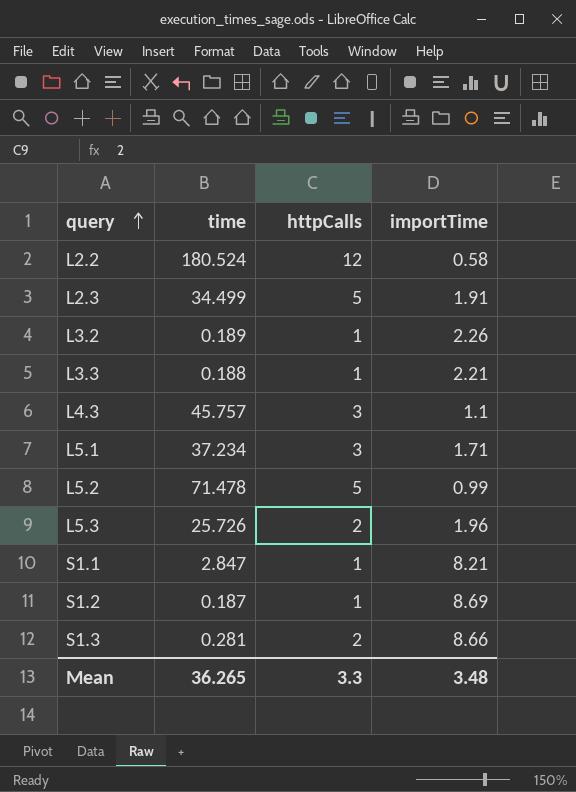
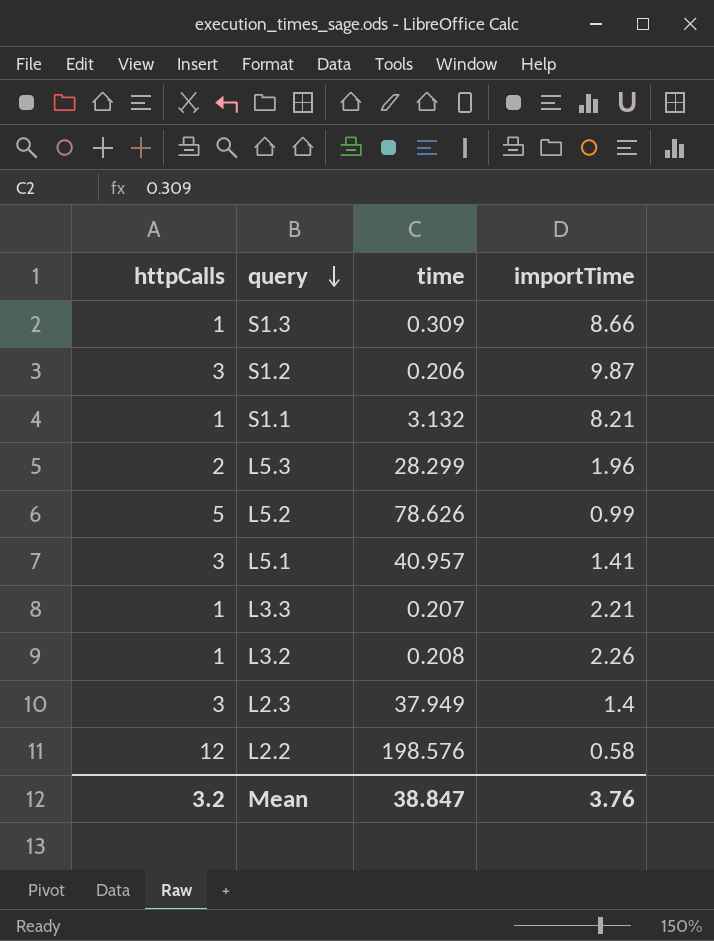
row order: query ascending -> query descending
column httpCalls | position: 3 -> 1
row L4.3: 45.757 | 3 | 1.1 -> none
S1.3 | httpCalls: 2 -> 1
S1.3 | time: 0.281 -> 0.309
S1.2 | httpCalls: 1 -> 3
S1.2 | time: 0.187 -> 0.206
S1.2 | importTime: 8.69 -> 9.87
S1.1 | time: 2.847 -> 3.132
L5.3 | time: 25.726 -> 28.299
L5.2 | time: 71.478 -> 78.626
L5.1 | time: 37.234 -> 40.957
L5.1 | importTime: 1.71 -> 1.41
L3.3 | time: 0.188 -> 0.207
L3.2 | time: 0.189 -> 0.208
L2.3 | httpCalls: 5 -> 3
L2.3 | time: 34.499 -> 37.949
L2.3 | importTime: 1.91 -> 1.4
L2.2 | time: 180.524 -> 198.576
Mean | httpCalls: 3.3 -> 3.2
Mean | time: 36.265 -> 38.847
Mean | importTime: 3.48 -> 3.76

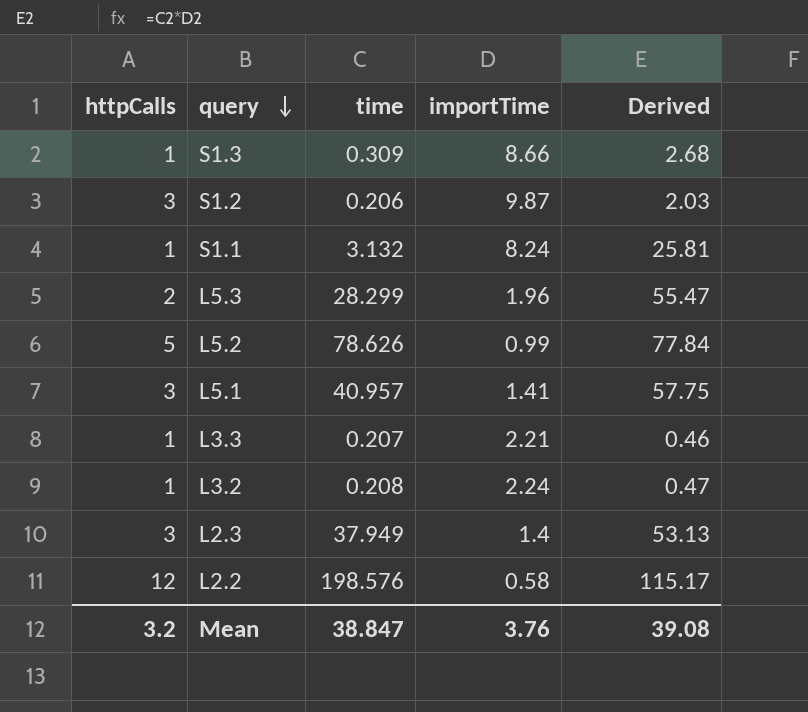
column Derived | formula: none -> [time] * [importTime]
S1.1 | importTime: 8.21 -> 8.24
L3.2 | importTime: 2.26 -> 2.24

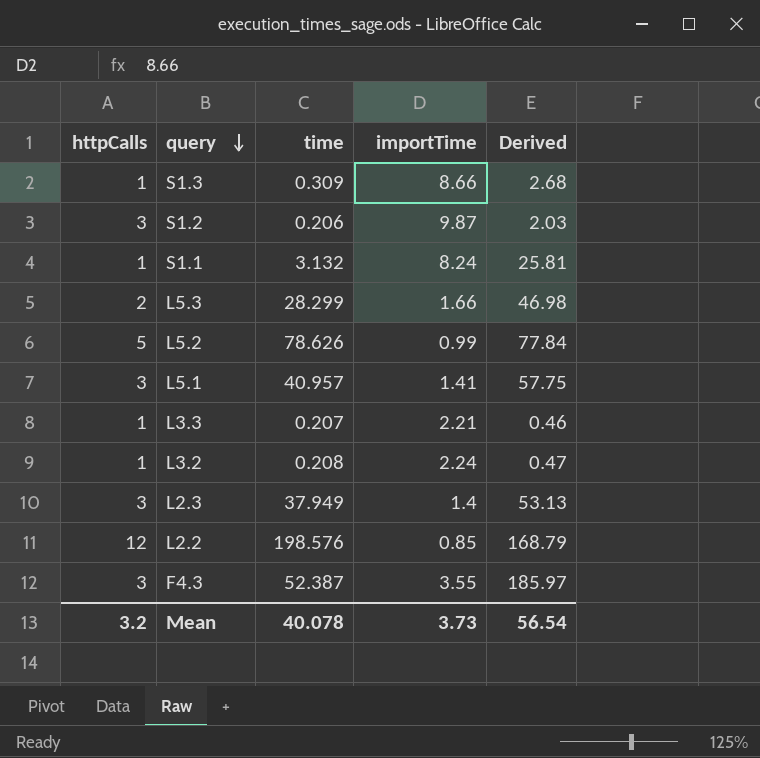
L5.3 | importTime: 1.96 -> 1.66
L5.3 | Derived: 55.47 -> 46.98
L2.2 | importTime: 0.58 -> 0.85
L2.2 | Derived: 115.17 -> 168.79
row F4.3: none -> 3 | 52.387 | 3.55 | 185.97
Mean | time: 38.847 -> 40.078
Mean | importTime: 3.76 -> 3.73
Mean | Derived: 39.08 -> 56.54

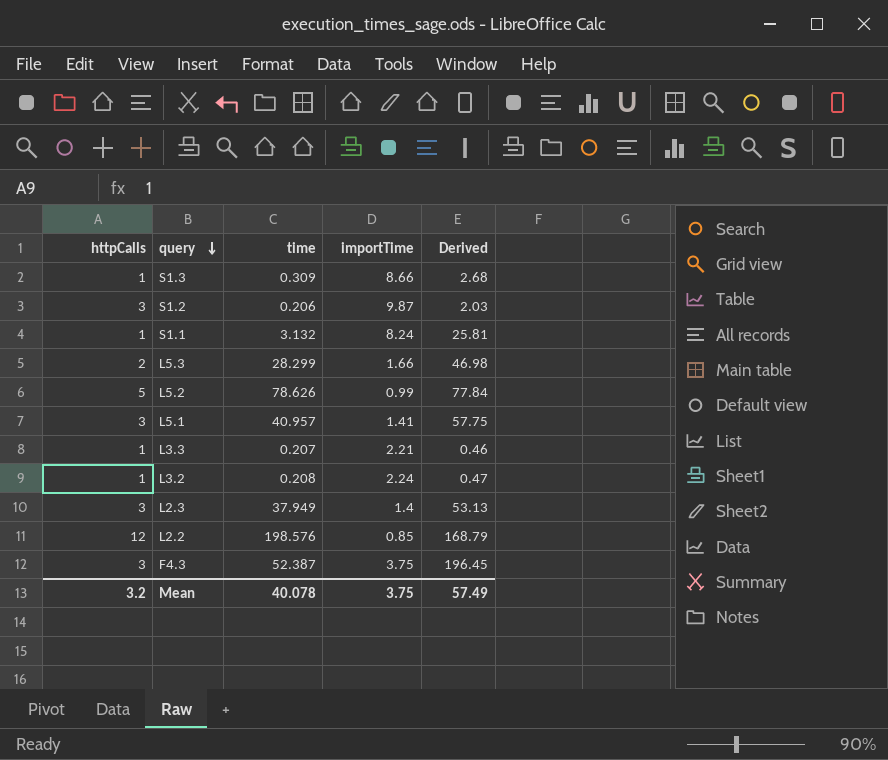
F4.3 | importTime: 3.55 -> 3.75
F4.3 | Derived: 185.97 -> 196.45
Mean | importTime: 3.73 -> 3.75
Mean | Derived: 56.54 -> 57.49

